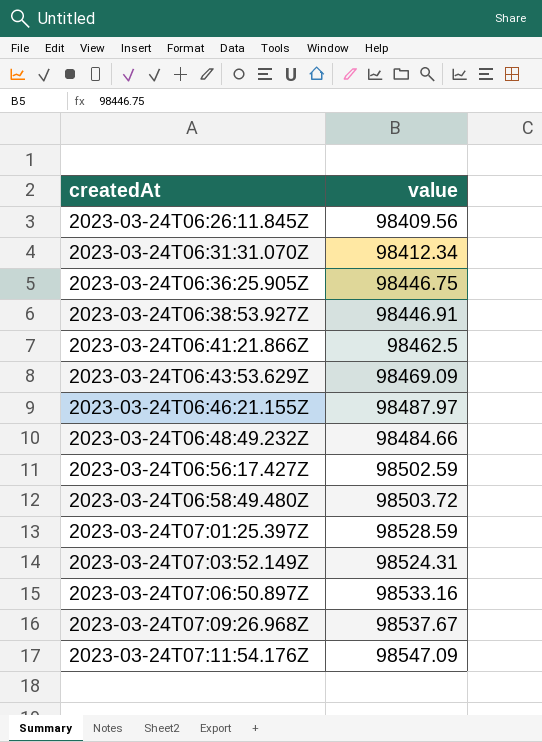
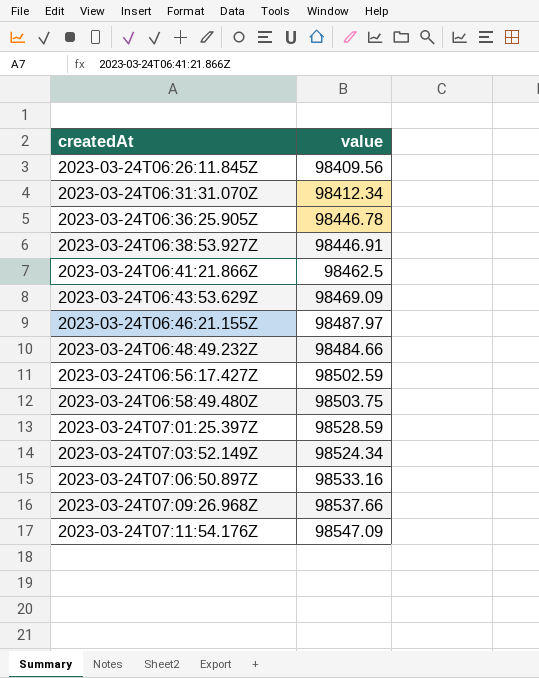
2023-03-24T06:36:25.905Z | value: 98446.75 -> 98446.78
2023-03-24T06:58:49.480Z | value: 98503.72 -> 98503.75
2023-03-24T07:03:52.149Z | value: 98524.31 -> 98524.34
2023-03-24T07:09:26.968Z | value: 98537.67 -> 98537.66

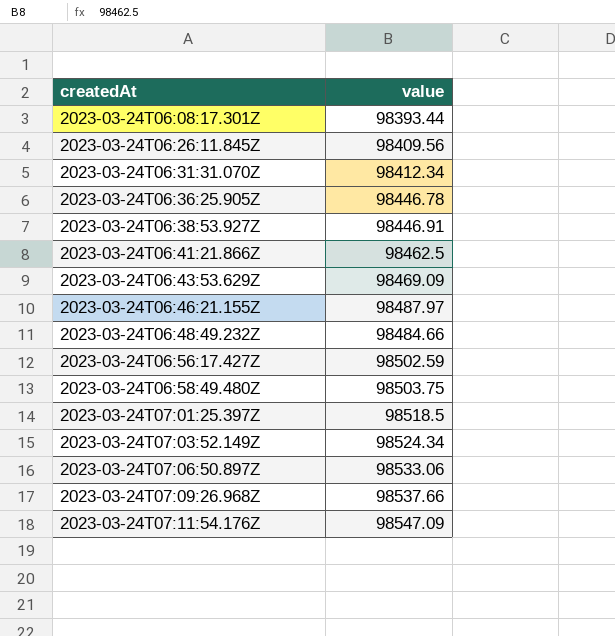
row 2023-03-24T06:08:17.301Z: none -> 98393.44
2023-03-24T07:01:25.397Z | value: 98528.59 -> 98518.5
2023-03-24T07:06:50.897Z | value: 98533.16 -> 98533.06

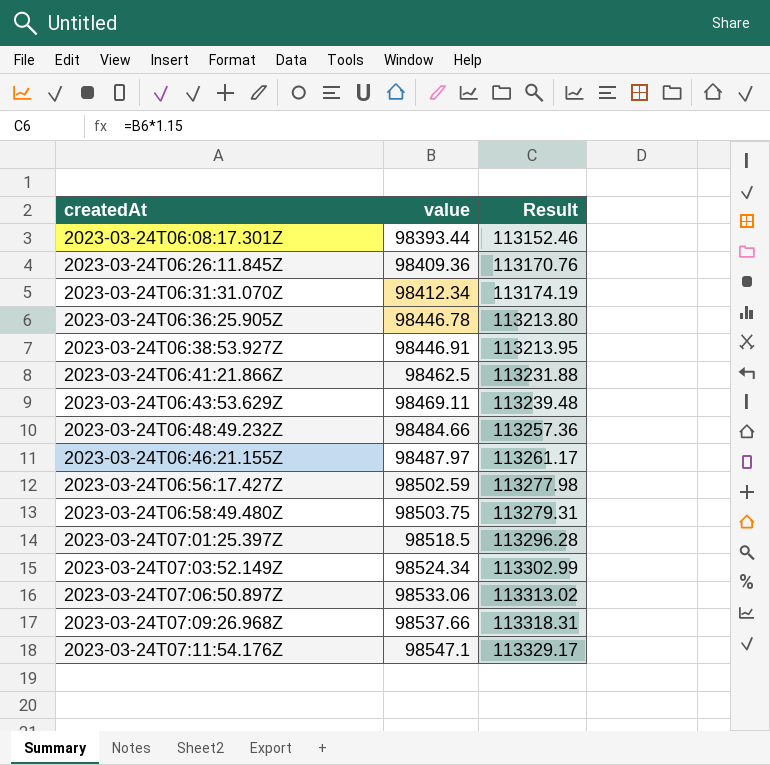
row order: createdAt ascending -> value ascending
column Result | formula: none -> [value] * 1.15
2023-03-24T06:26:11.845Z | value: 98409.56 -> 98409.36
2023-03-24T06:43:53.629Z | value: 98469.09 -> 98469.11
2023-03-24T07:11:54.176Z | value: 98547.09 -> 98547.1

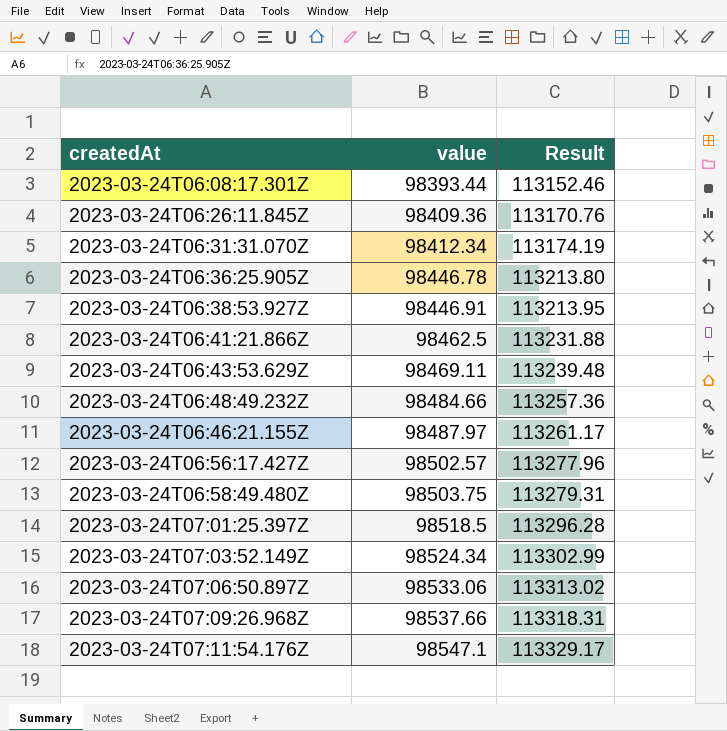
2023-03-24T06:56:17.427Z | value: 98502.59 -> 98502.57
2023-03-24T06:56:17.427Z | Result: 113277.98 -> 113277.96

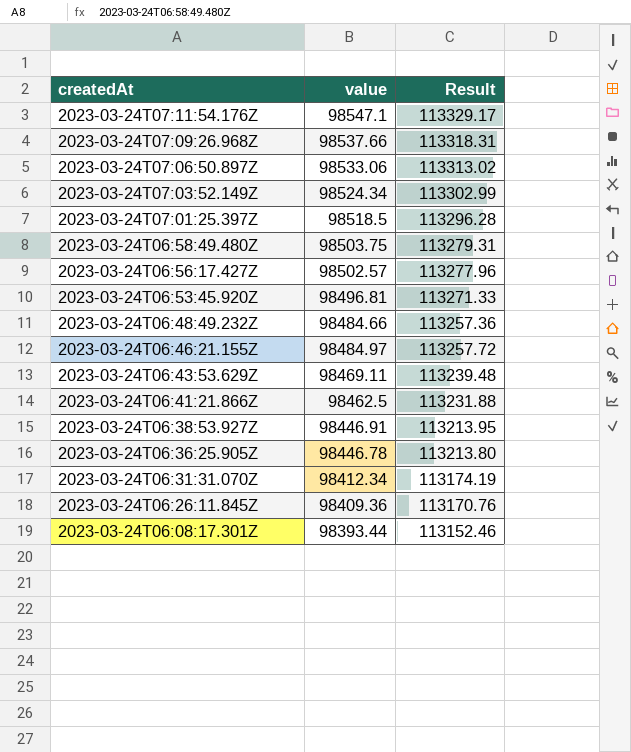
row order: value ascending -> createdAt descending
row 2023-03-24T06:53:45.920Z: none -> 98496.81 | 113271.33
2023-03-24T06:46:21.155Z | value: 98487.97 -> 98484.97
2023-03-24T06:46:21.155Z | Result: 113261.17 -> 113257.72

